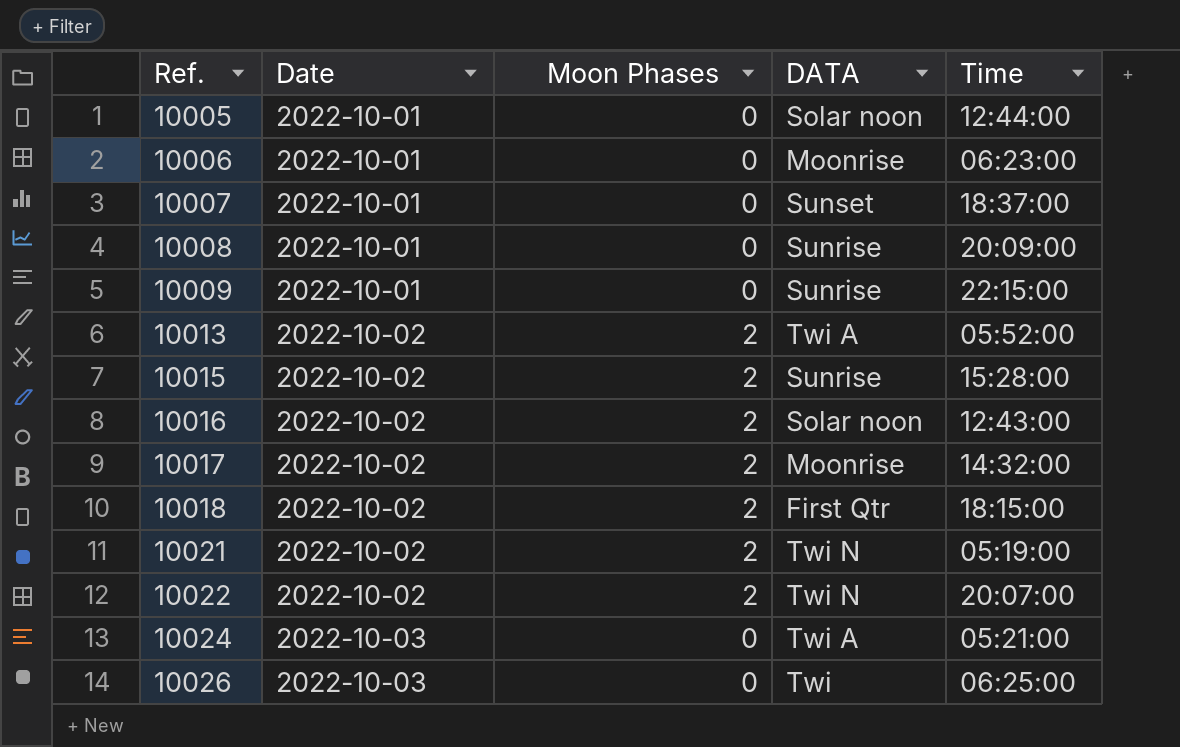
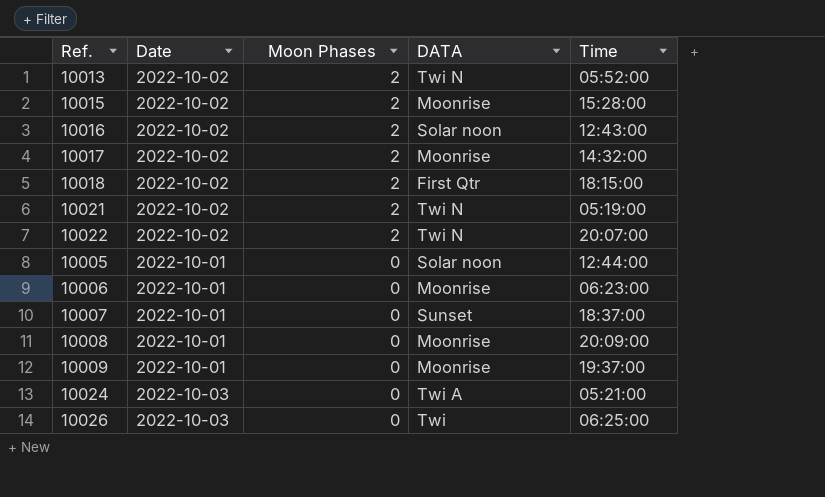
row order: Ref. ascending -> Moon Phases descending
10013 | DATA: Twi A -> Twi N
10015 | DATA: Sunrise -> Moonrise
10008 | DATA: Sunrise -> Moonrise
10009 | DATA: Sunrise -> Moonrise
10009 | Time: 22:15:00 -> 19:37:00

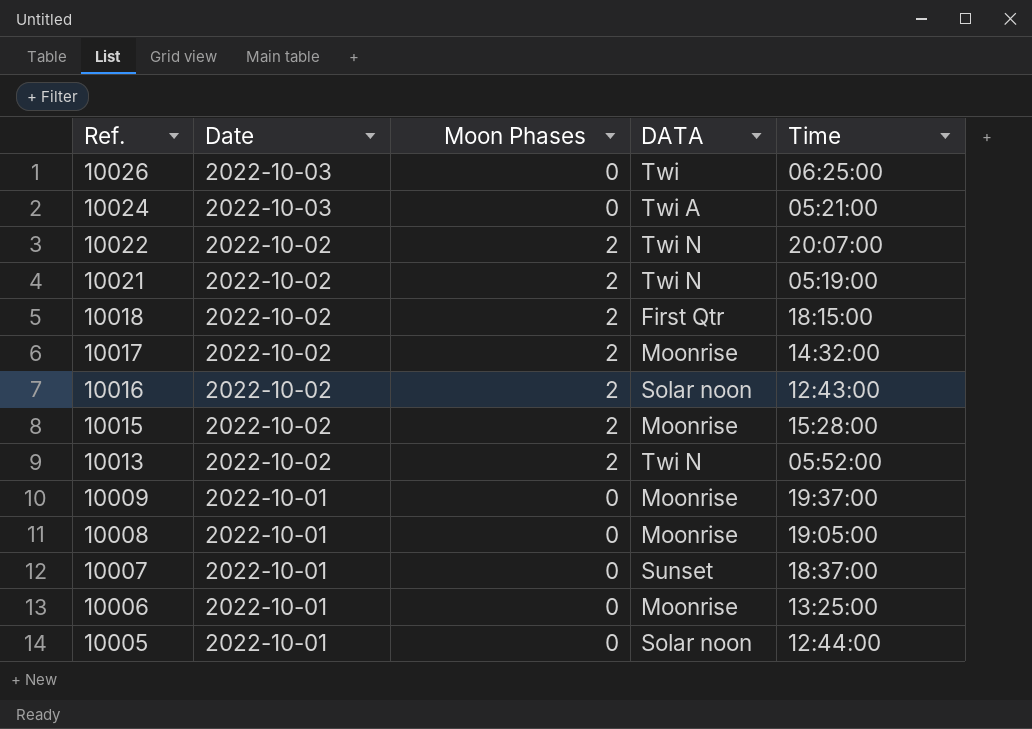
row order: Moon Phases descending -> Ref. descending
10008 | Time: 20:09:00 -> 19:05:00
10006 | Time: 06:23:00 -> 13:25:00

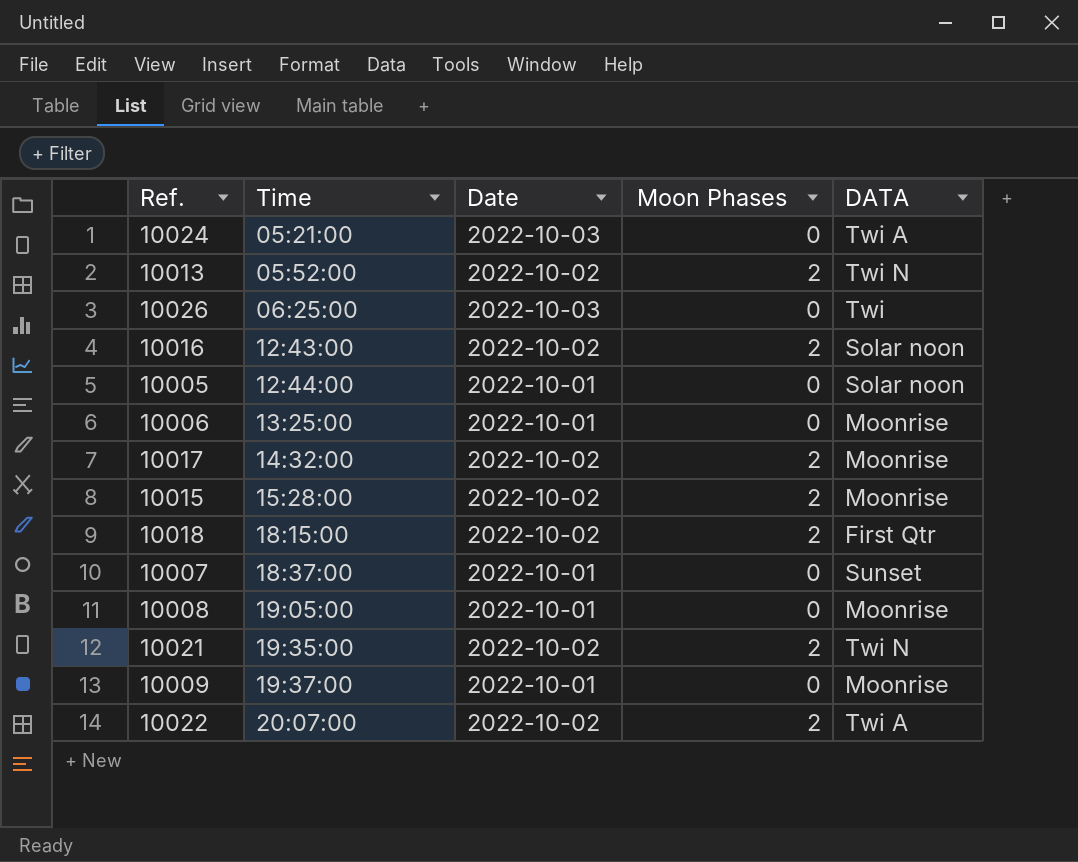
row order: Ref. descending -> Time ascending
column Time | position: 5 -> 2
10021 | Time: 05:19:00 -> 19:35:00
10022 | DATA: Twi N -> Twi A

